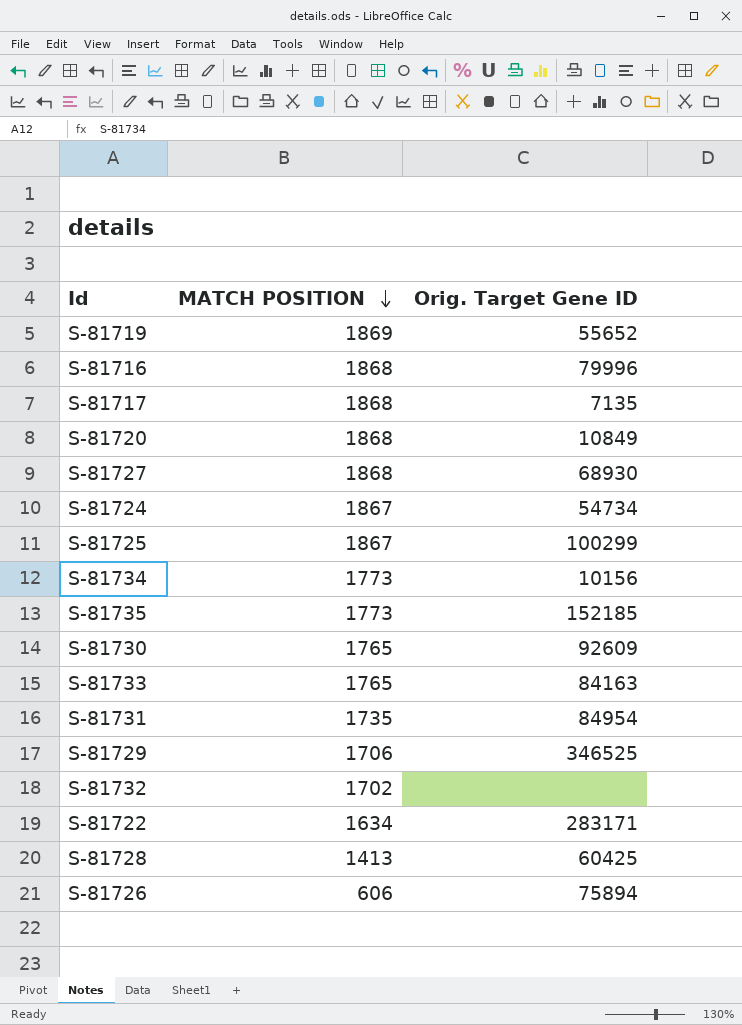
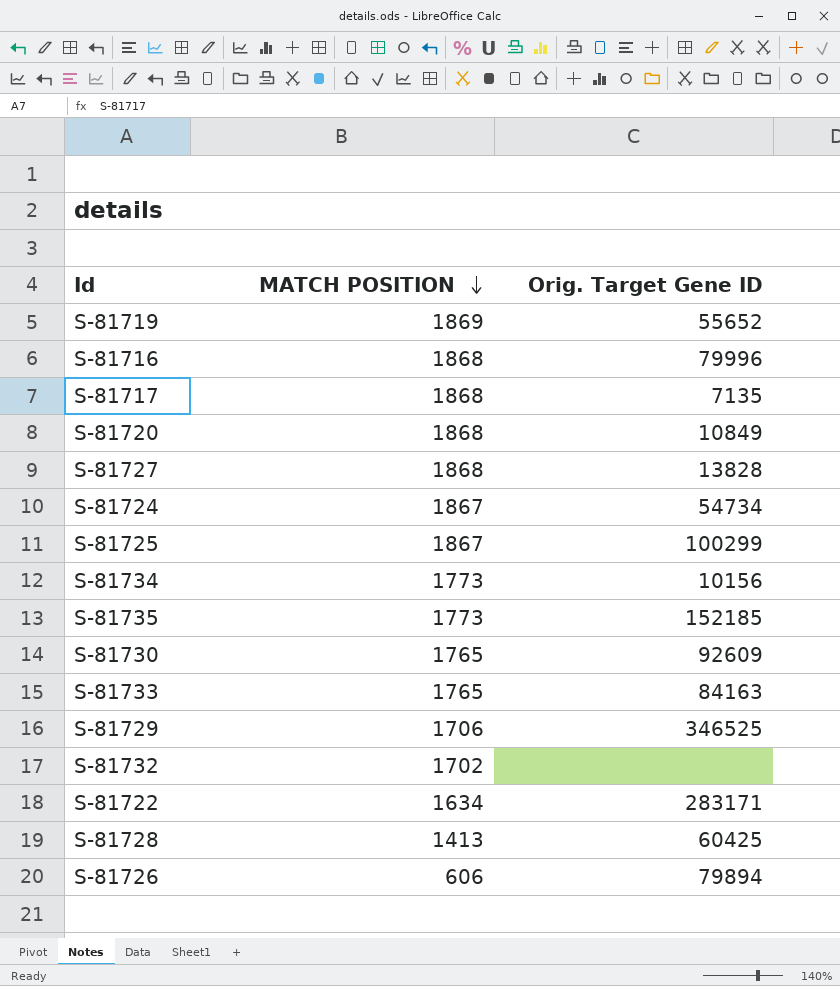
row S-81731: 1735 | 84954 -> none
S-81727 | Orig. Target Gene ID: 68930 -> 13828
S-81726 | Orig. Target Gene ID: 75894 -> 79894

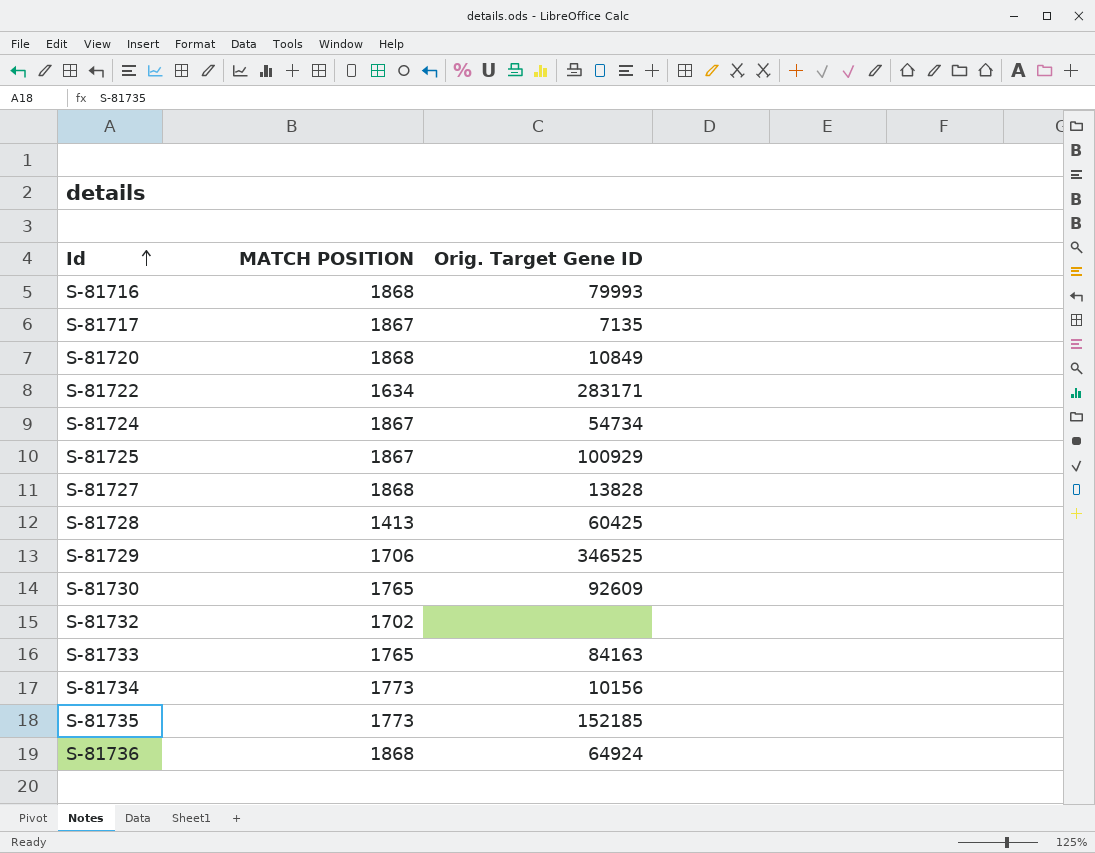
row order: MATCH POSITION descending -> Id ascending
row S-81719: 1869 | 55652 -> none
row S-81726: 606 | 79894 -> none
S-81716 | Orig. Target Gene ID: 79996 -> 79993
S-81717 | MATCH POSITION: 1868 -> 1867
S-81725 | Orig. Target Gene ID: 100299 -> 100929
row S-81736: none -> 1868 | 64924

